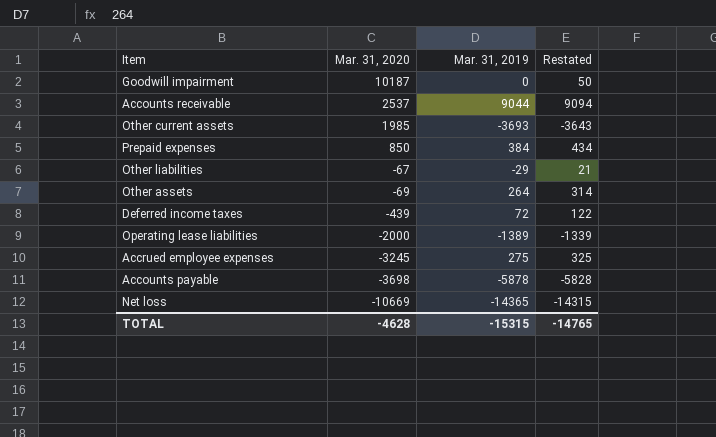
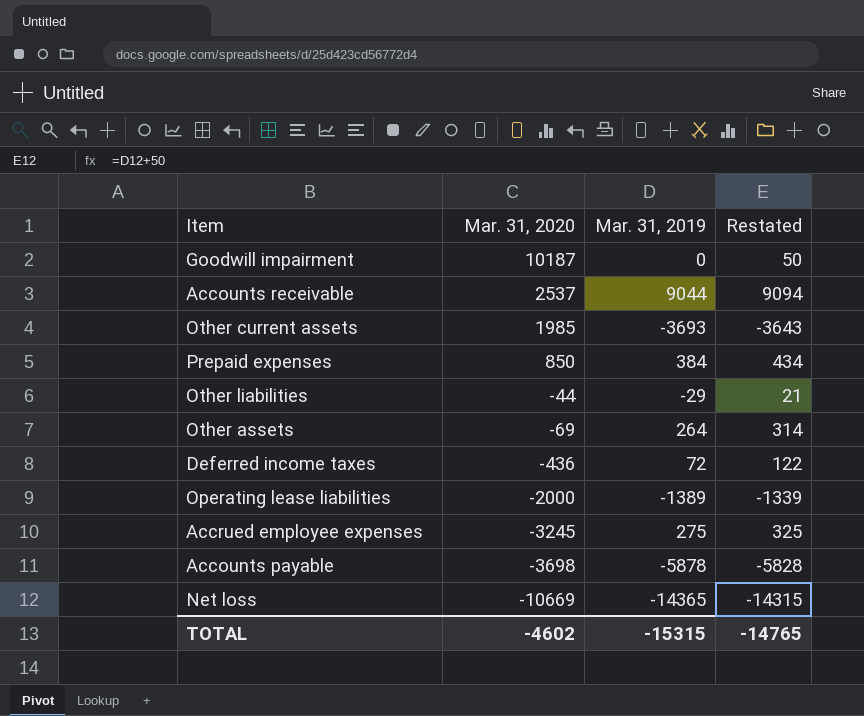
Other liabilities | Mar. 31, 2020: -67 -> -44
Deferred income taxes | Mar. 31, 2020: -439 -> -436
TOTAL | Mar. 31, 2020: -4628 -> -4602

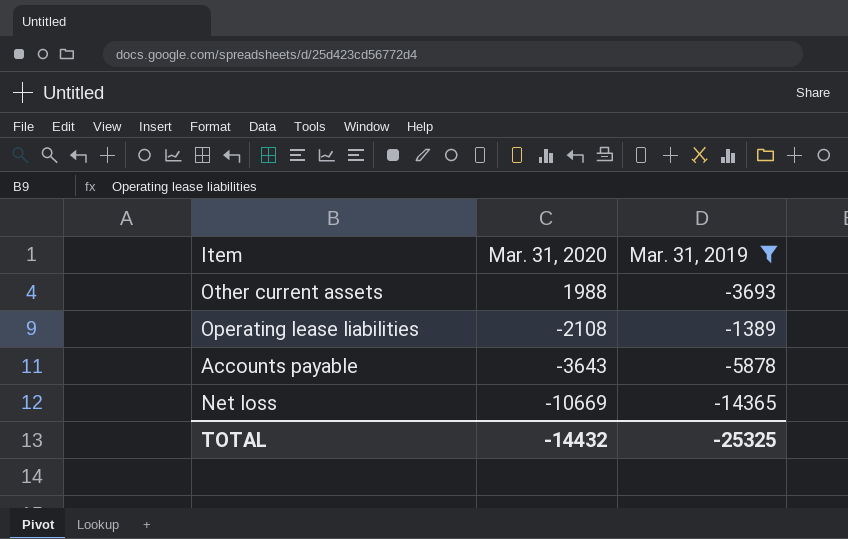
filter: none -> Mar. 31, 2019 <= -1389
column Restated | formula: [Mar. 31, 2019] + 50 -> none
Other current assets | Mar. 31, 2020: 1985 -> 1988
Operating lease liabilities | Mar. 31, 2020: -2000 -> -2108
Accounts payable | Mar. 31, 2020: -3698 -> -3643
TOTAL | Mar. 31, 2020: -4602 -> -14432
TOTAL | Mar. 31, 2019: -15315 -> -25325

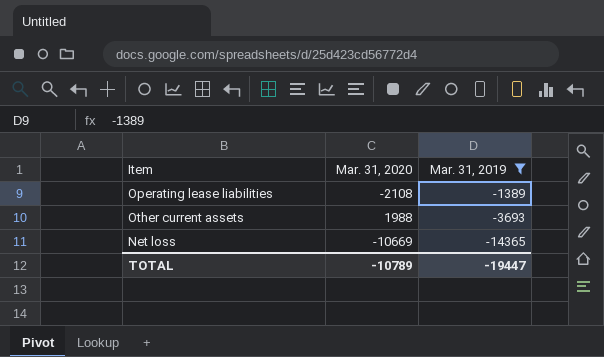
row order: Mar. 31, 2020 descending -> Mar. 31, 2019 descending
row Accounts payable: -3643 | -5878 -> none
TOTAL | Mar. 31, 2020: -14432 -> -10789
TOTAL | Mar. 31, 2019: -25325 -> -19447

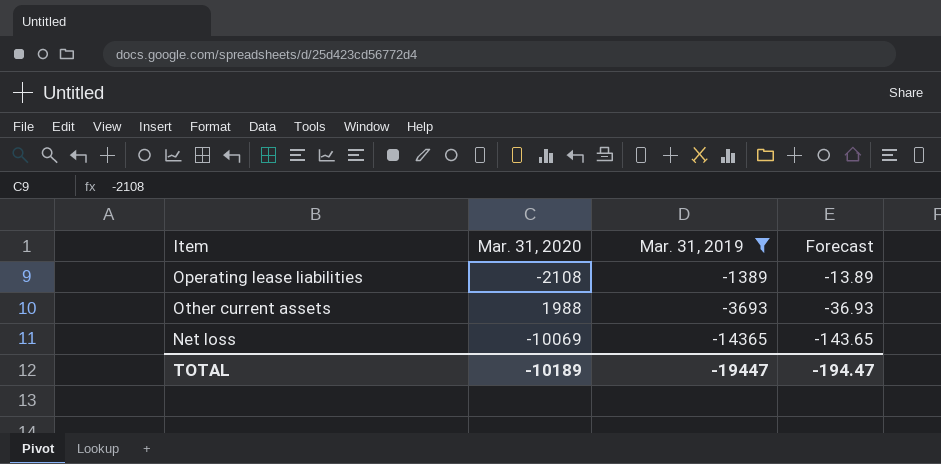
column Forecast | formula: none -> [Mar. 31, 2019] * 0.01
Net loss | Mar. 31, 2020: -10669 -> -10069
TOTAL | Mar. 31, 2020: -10789 -> -10189

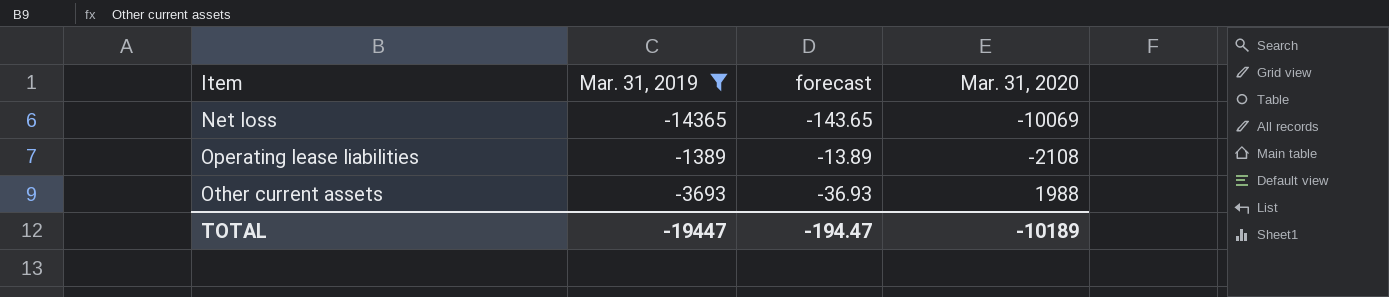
row order: Mar. 31, 2019 descending -> Item ascending
column name: Forecast -> forecast
column Mar. 31, 2020 | position: 2 -> 4

